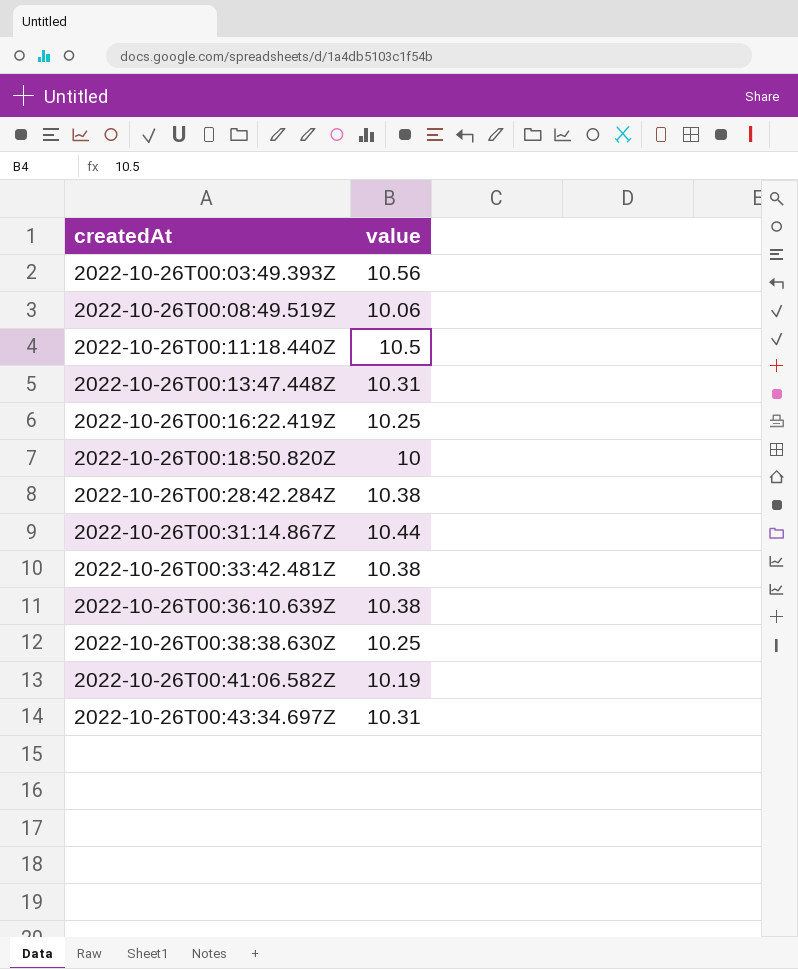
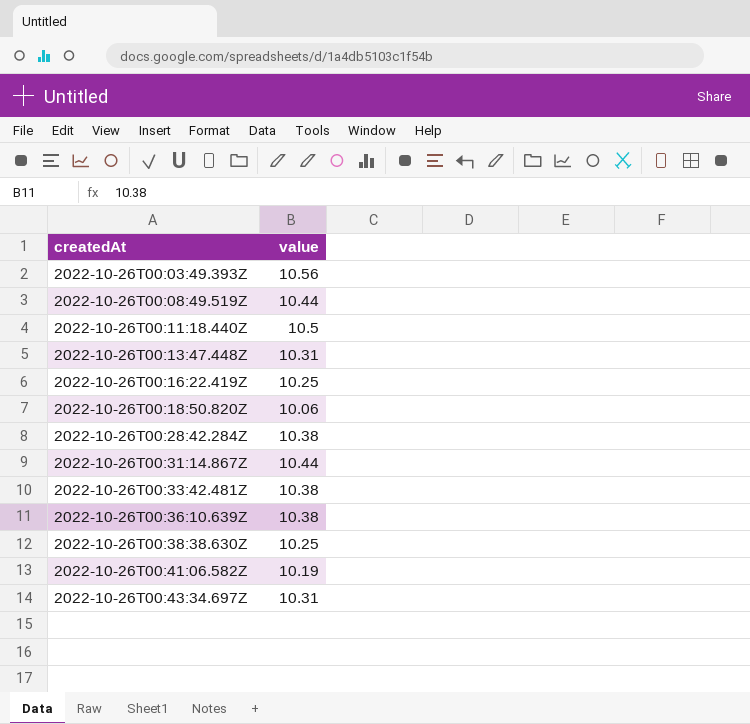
2022-10-26T00:08:49.519Z | value: 10.06 -> 10.44
2022-10-26T00:18:50.820Z | value: 10 -> 10.06

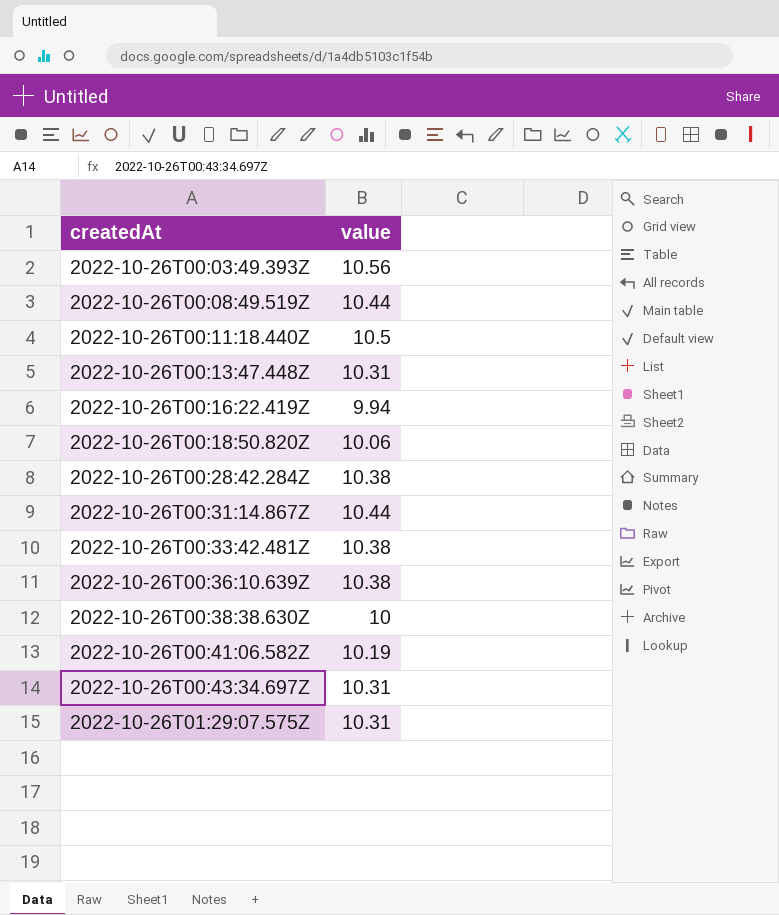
2022-10-26T00:16:22.419Z | value: 10.25 -> 9.94
2022-10-26T00:38:38.630Z | value: 10.25 -> 10
row 2022-10-26T01:29:07.575Z: none -> 10.31

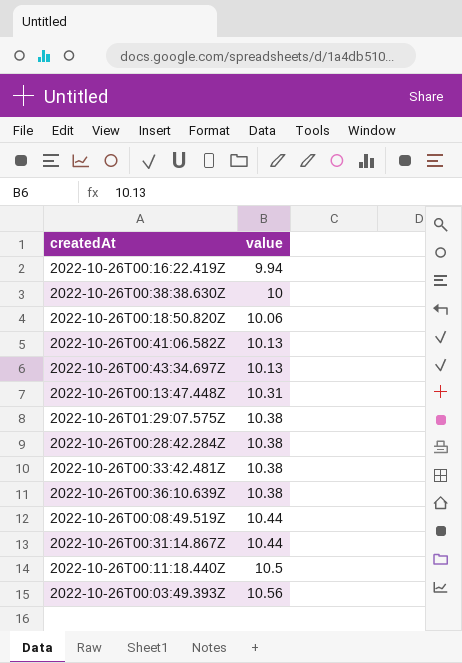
row order: createdAt ascending -> value ascending
2022-10-26T00:41:06.582Z | value: 10.19 -> 10.13
2022-10-26T00:43:34.697Z | value: 10.31 -> 10.13
2022-10-26T01:29:07.575Z | value: 10.31 -> 10.38

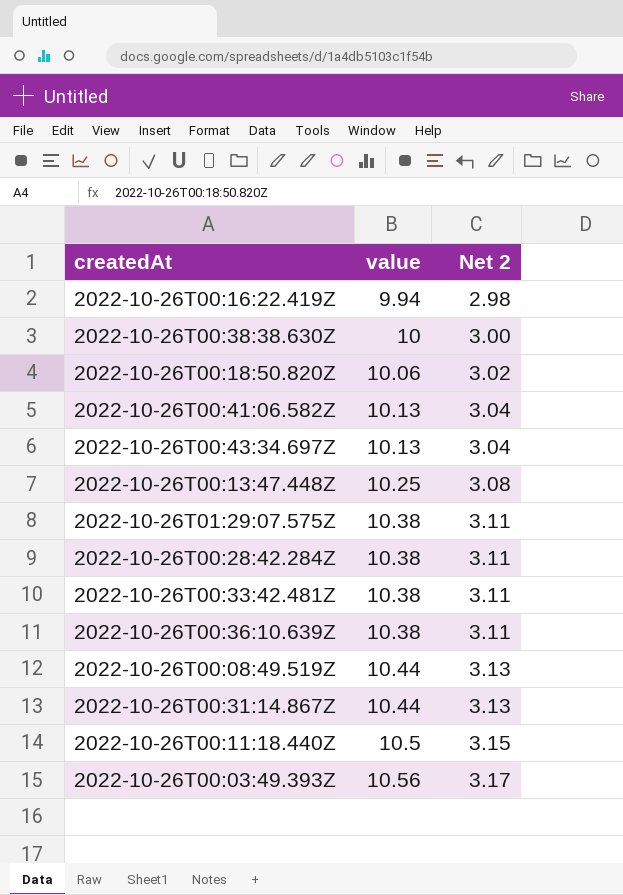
column Net 2 | formula: none -> [value] * 0.3
2022-10-26T00:13:47.448Z | value: 10.31 -> 10.25

